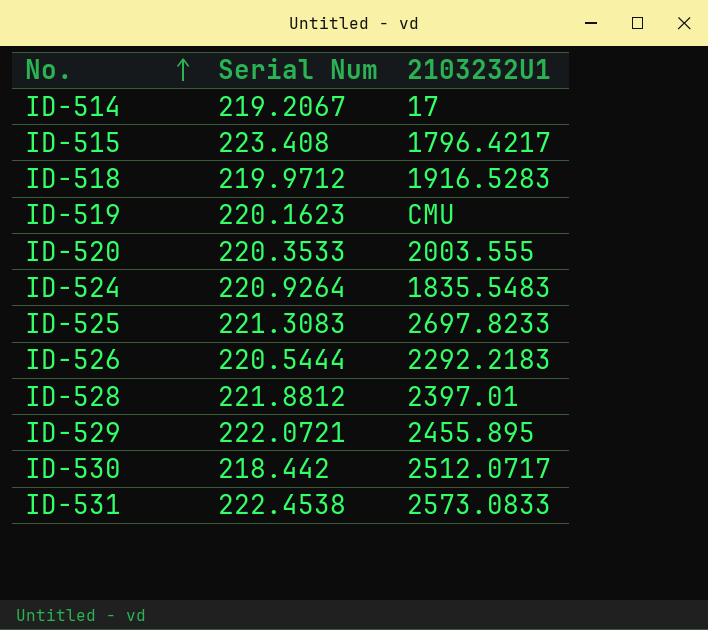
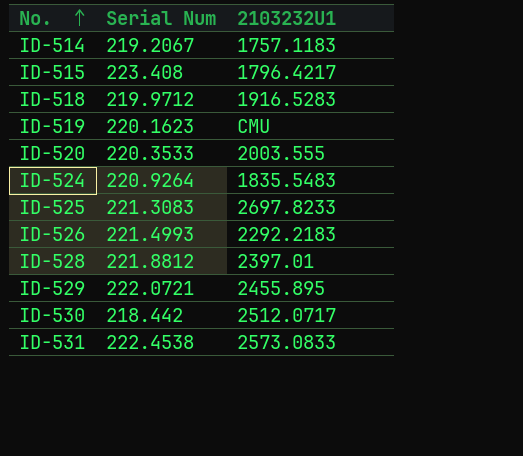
ID-514 | 2103232U1: 17 -> 1757.1183
ID-526 | Serial Num: 220.5444 -> 221.4993

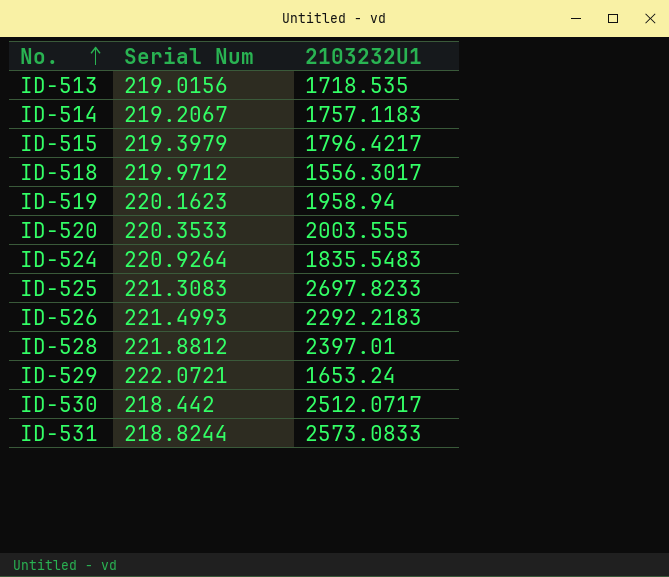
row ID-513: none -> 219.0156 | 1718.535
ID-515 | Serial Num: 223.408 -> 219.3979
ID-518 | 2103232U1: 1916.5283 -> 1556.3017
ID-519 | 2103232U1: CMU -> 1958.94
ID-529 | 2103232U1: 2455.895 -> 1653.24
ID-531 | Serial Num: 222.4538 -> 218.8244

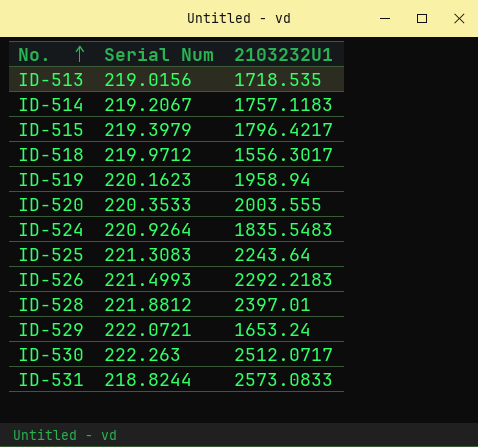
ID-525 | 2103232U1: 2697.8233 -> 2243.64
ID-530 | Serial Num: 218.442 -> 222.263

